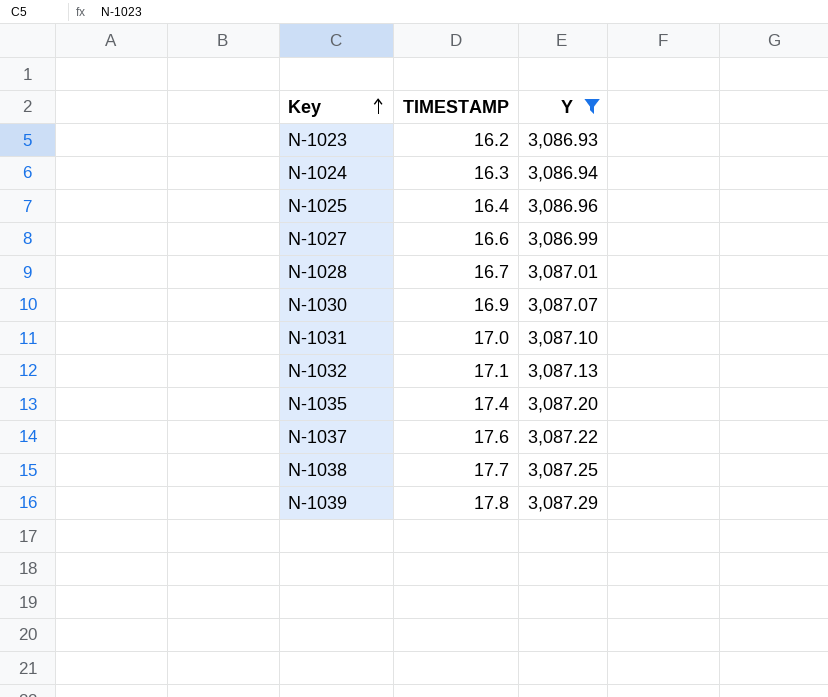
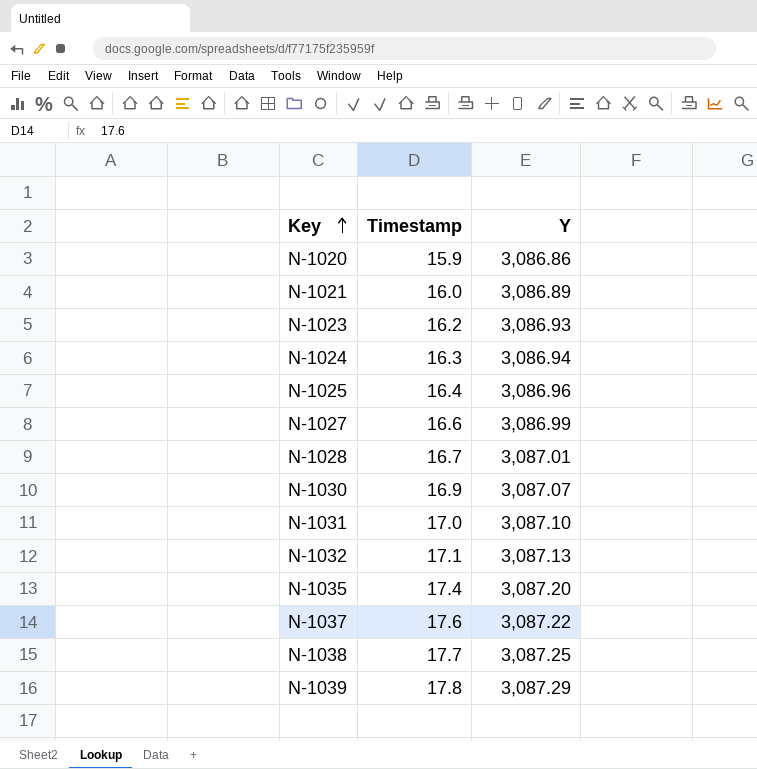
filter: Y >= 3,086.93 -> none
column name: TIMESTAMP -> Timestamp

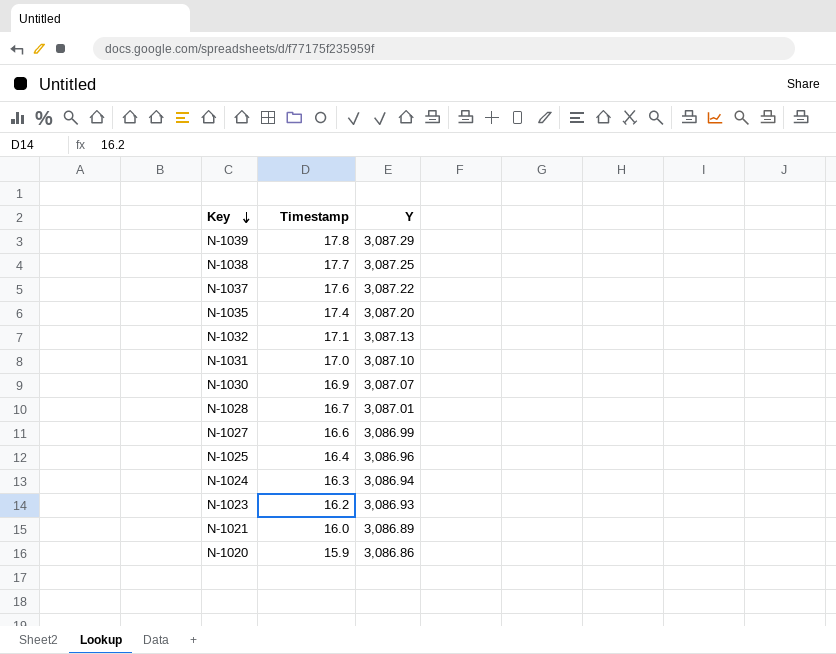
row order: Key ascending -> Key descending

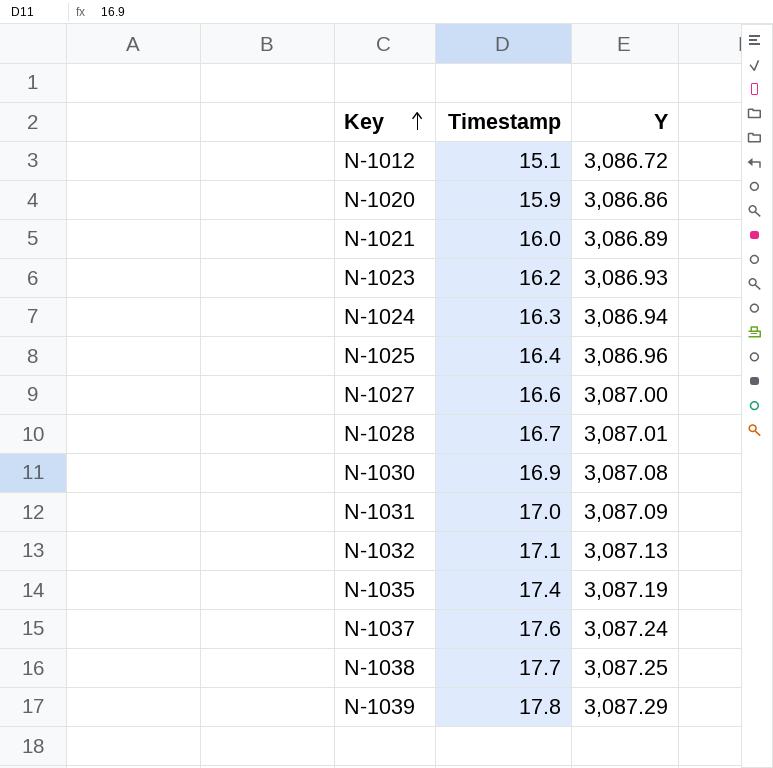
row order: Key descending -> Key ascending
row N-1012: none -> 15.1 | 3,086.72
N-1027 | Y: 3,086.99 -> 3,087.00
N-1030 | Y: 3,087.07 -> 3,087.08
N-1031 | Y: 3,087.10 -> 3,087.09
N-1035 | Y: 3,087.20 -> 3,087.19
N-1037 | Y: 3,087.22 -> 3,087.24

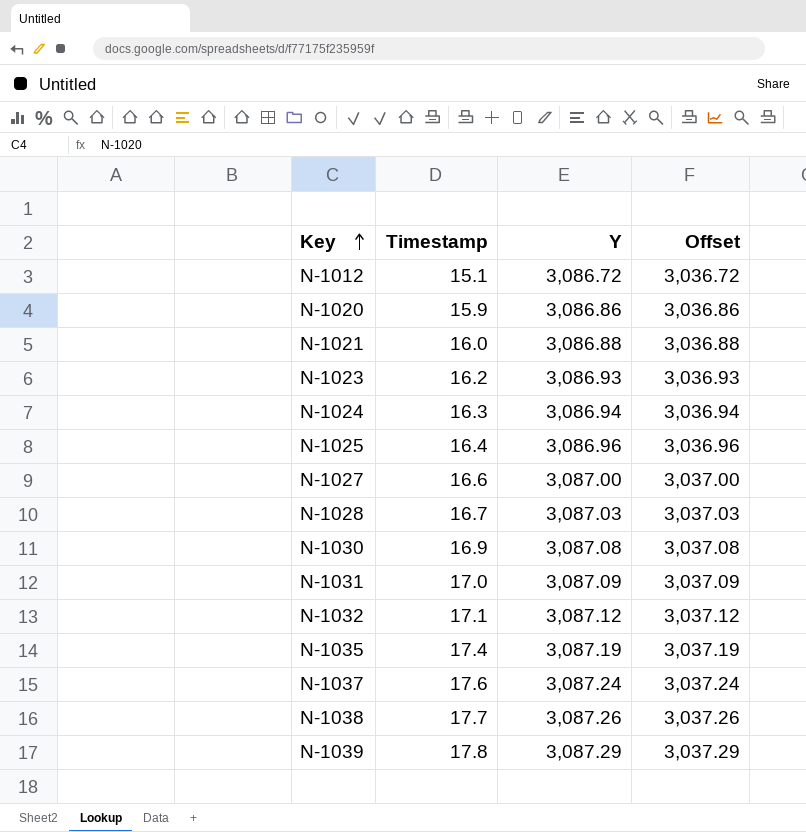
column Offset | formula: none -> [Y] - 50
N-1021 | Y: 3,086.89 -> 3,086.88
N-1028 | Y: 3,087.01 -> 3,087.03
N-1032 | Y: 3,087.13 -> 3,087.12
N-1038 | Y: 3,087.25 -> 3,087.26

